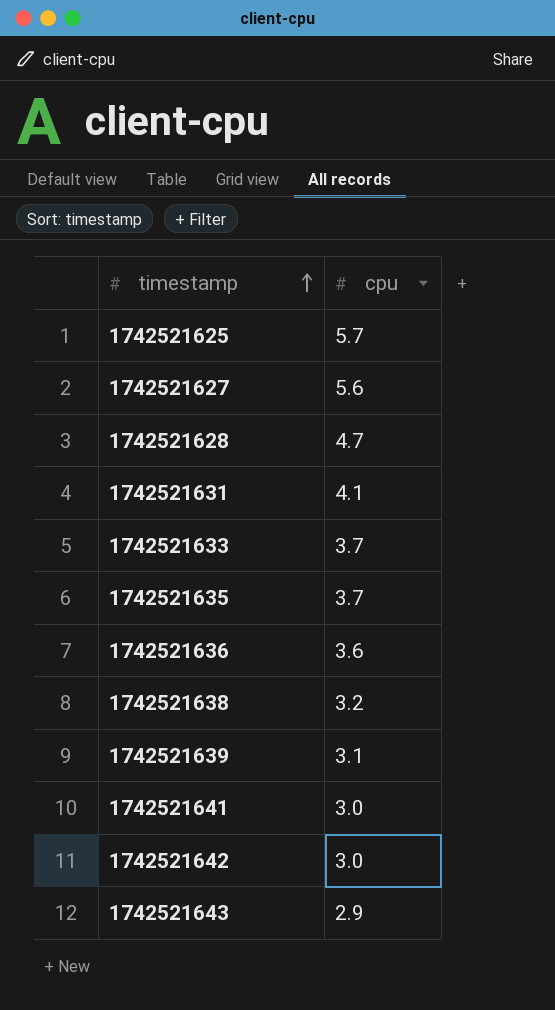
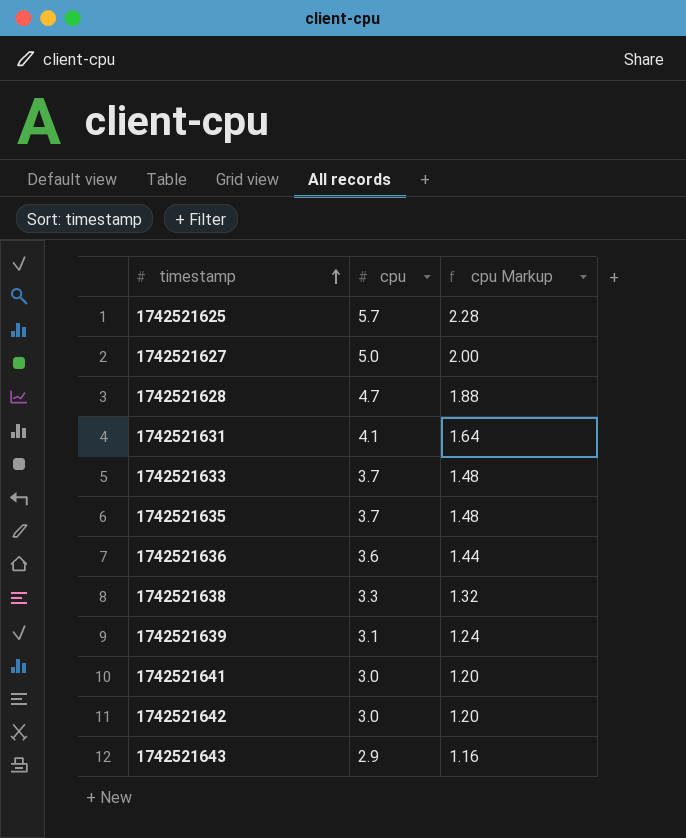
column cpu Markup | formula: none -> [cpu] * 0.4
1742521627 | cpu: 5.6 -> 5.0
1742521638 | cpu: 3.2 -> 3.3

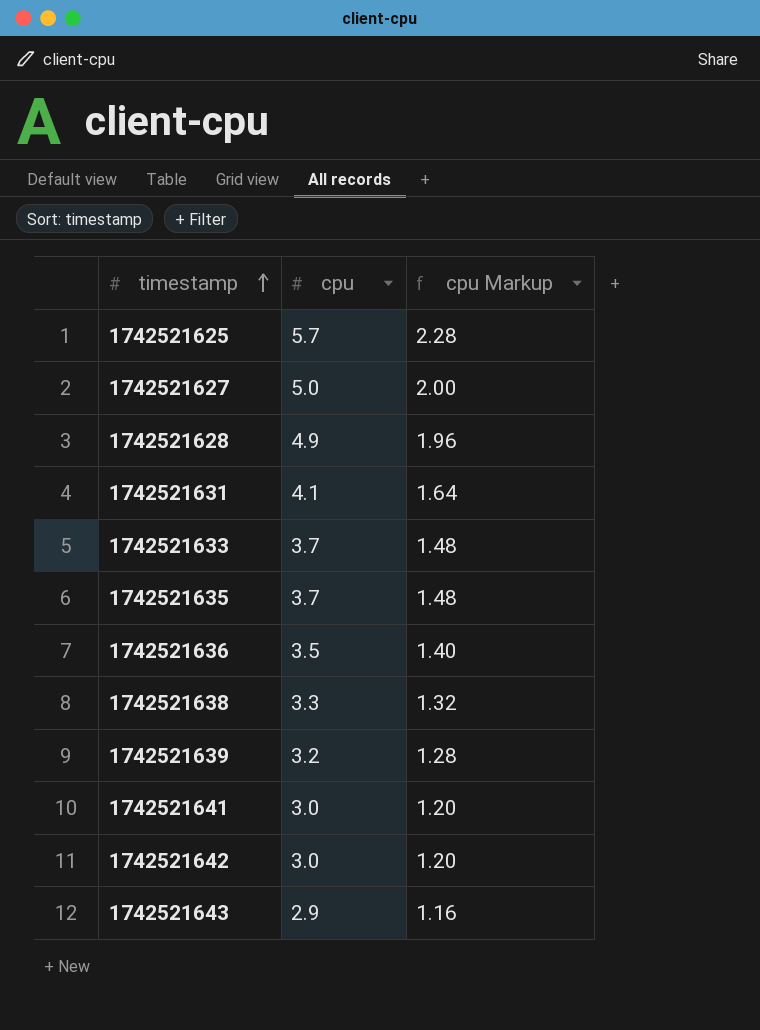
1742521628 | cpu: 4.7 -> 4.9
1742521628 | cpu Markup: 1.88 -> 1.96
1742521636 | cpu: 3.6 -> 3.5
1742521636 | cpu Markup: 1.44 -> 1.40
1742521639 | cpu: 3.1 -> 3.2
1742521639 | cpu Markup: 1.24 -> 1.28

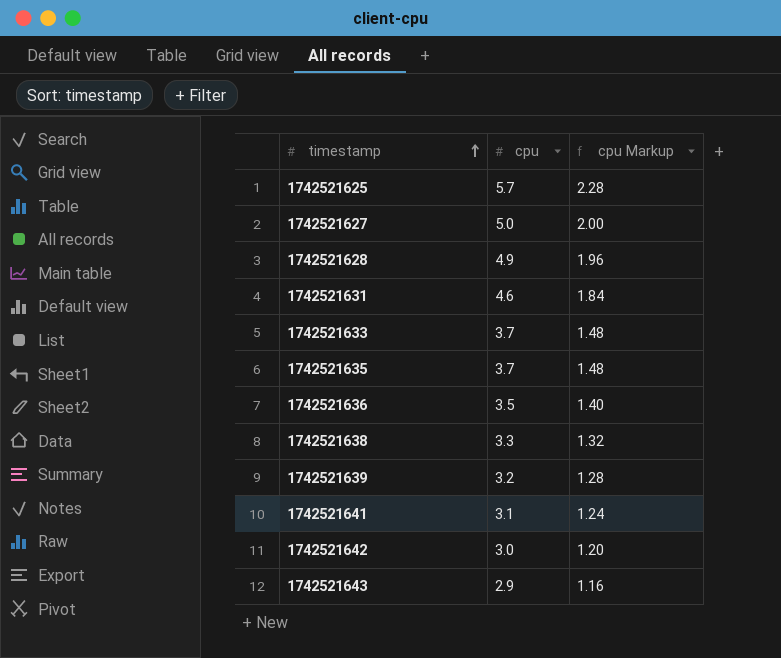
1742521631 | cpu: 4.1 -> 4.6
1742521631 | cpu Markup: 1.64 -> 1.84
1742521641 | cpu: 3.0 -> 3.1
1742521641 | cpu Markup: 1.20 -> 1.24

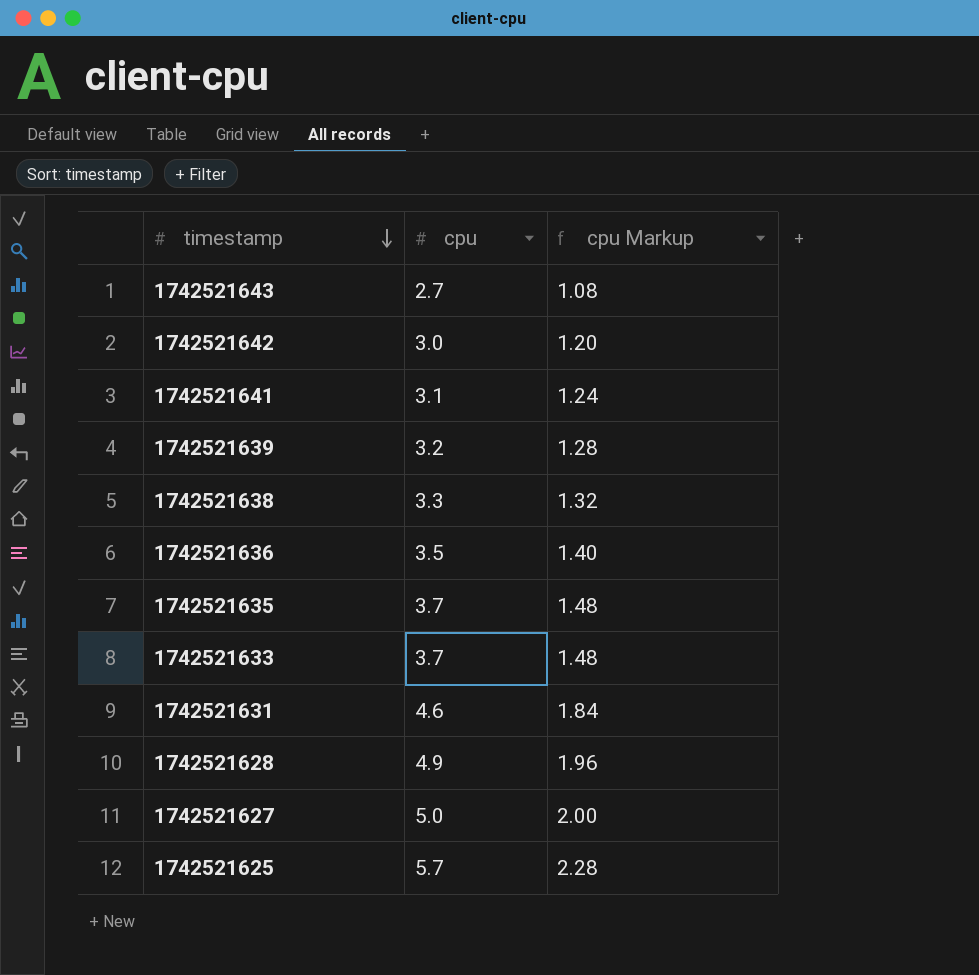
row order: timestamp ascending -> timestamp descending
1742521643 | cpu: 2.9 -> 2.7
1742521643 | cpu Markup: 1.16 -> 1.08

